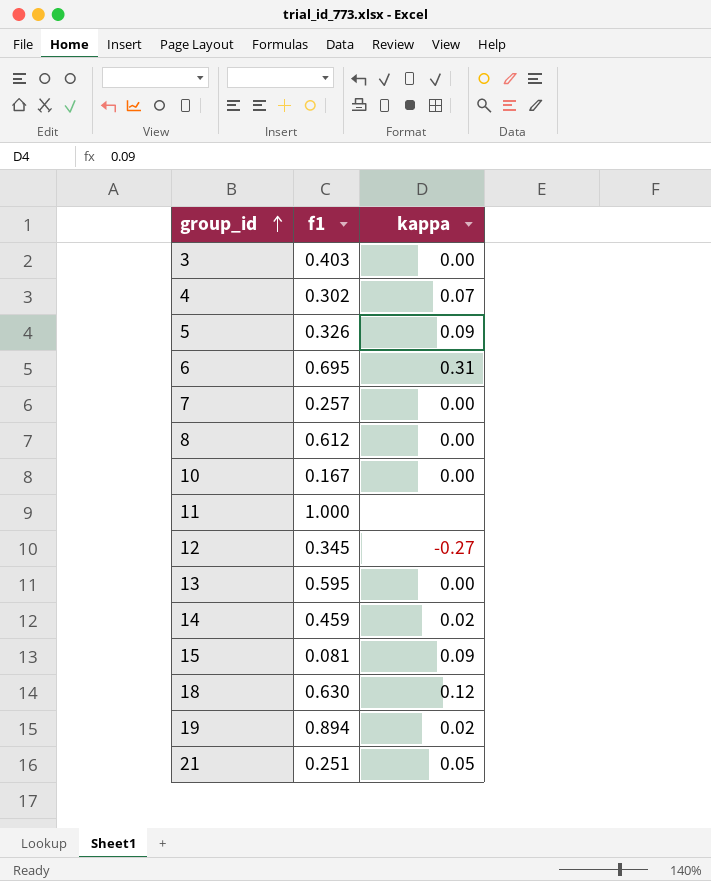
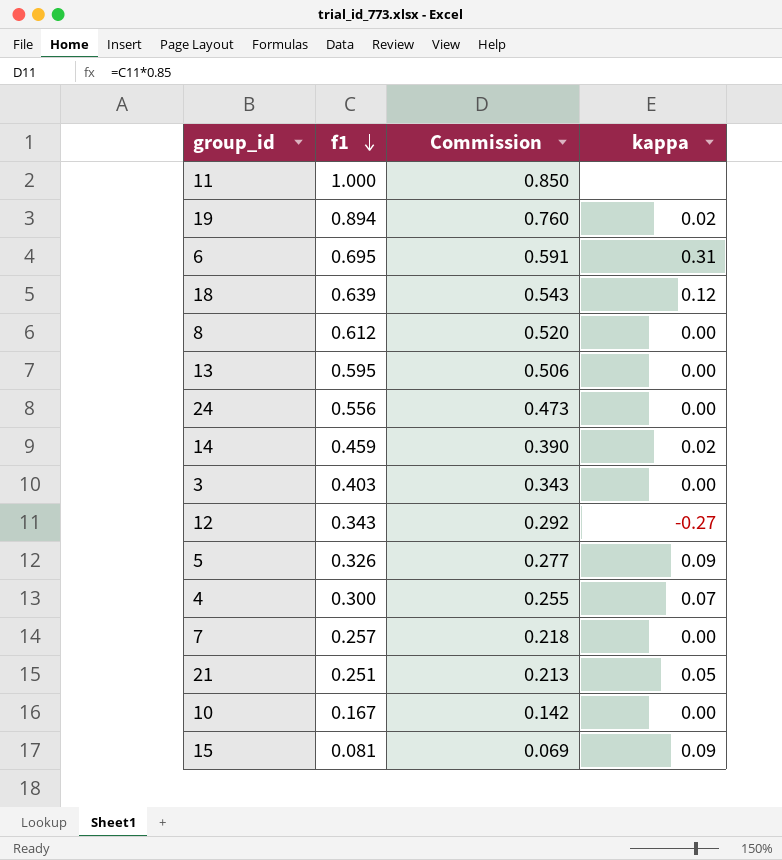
row order: group_id ascending -> f1 descending
column Commission | formula: none -> [f1] * 0.85
18 | f1: 0.630 -> 0.639
row 24: none -> 0.556 | 0.473 | 0.00
12 | f1: 0.345 -> 0.343
4 | f1: 0.302 -> 0.300

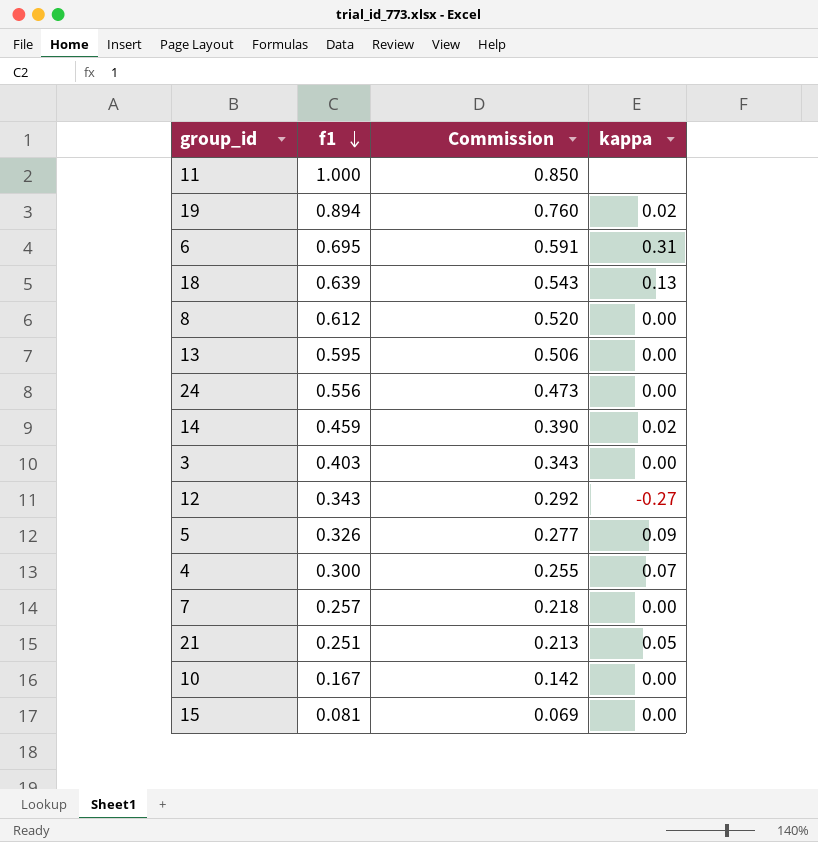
18 | kappa: 0.12 -> 0.13
15 | kappa: 0.09 -> 0.00

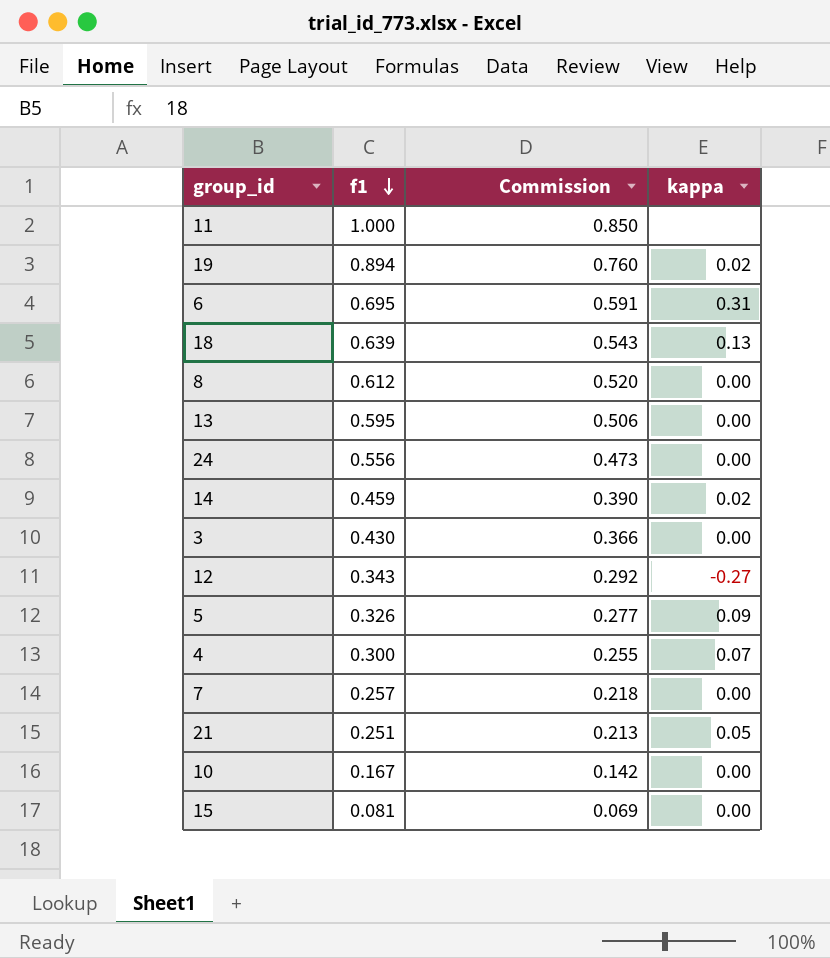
3 | f1: 0.403 -> 0.430
3 | Commission: 0.343 -> 0.366

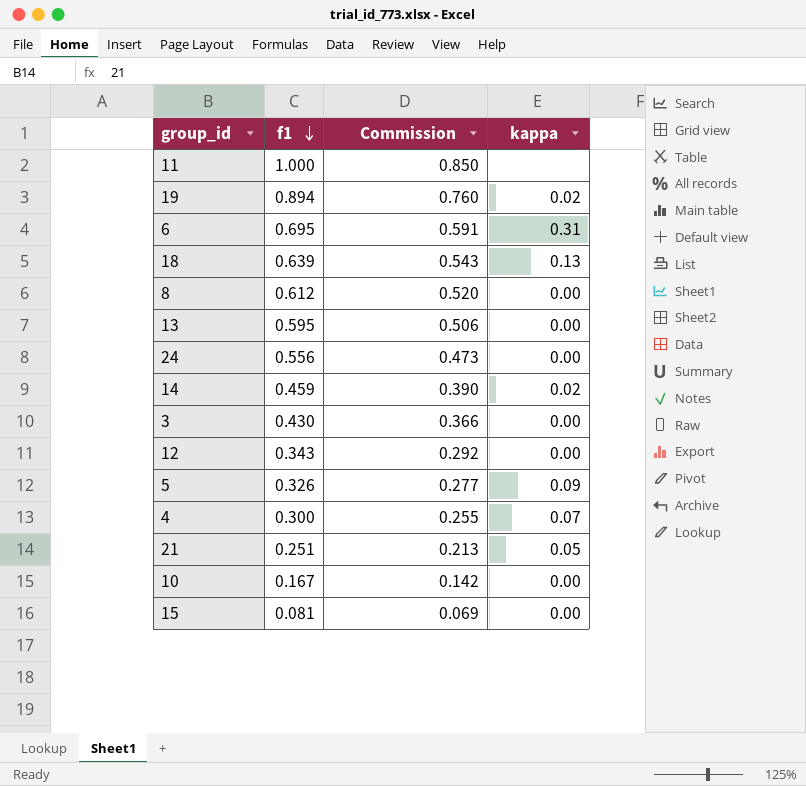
row 7: 0.257 | 0.218 | 0.00 -> none
12 | kappa: -0.27 -> 0.00

